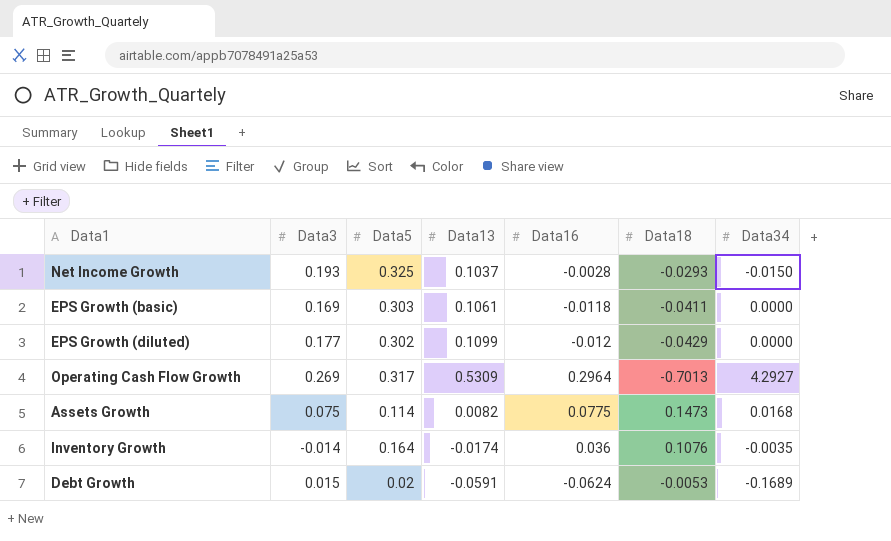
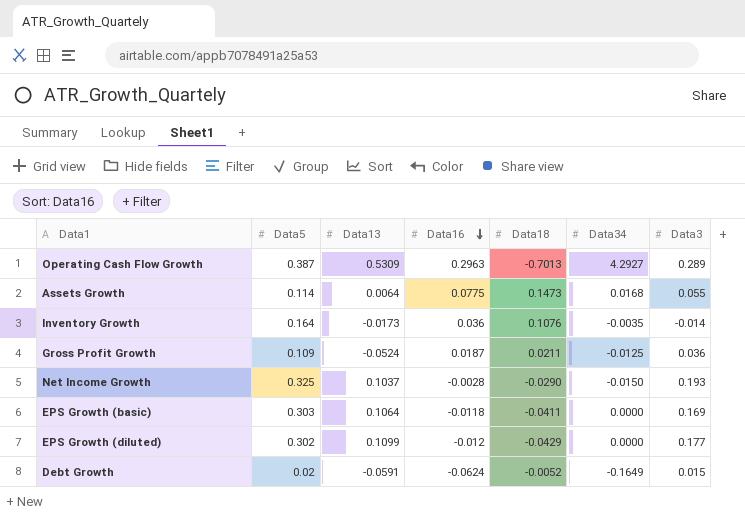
row order: none -> Data16 descending
column Data3 | position: 2 -> 7
Operating Cash Flow Growth | Data5: 0.317 -> 0.387
Operating Cash Flow Growth | Data16: 0.2964 -> 0.2963
Operating Cash Flow Growth | Data3: 0.269 -> 0.289
Assets Growth | Data13: 0.0082 -> 0.0064
Assets Growth | Data3: 0.075 -> 0.055
Inventory Growth | Data13: -0.0174 -> -0.0173
row Gross Profit Growth: none -> 0.109 | -0.0524 | 0.0187 | 0.0211 | -0.0125 | 0.036
Net Income Growth | Data18: -0.0293 -> -0.0290
EPS Growth (basic) | Data13: 0.1061 -> 0.1064
Debt Growth | Data18: -0.0053 -> -0.0052
Debt Growth | Data34: -0.1689 -> -0.1649

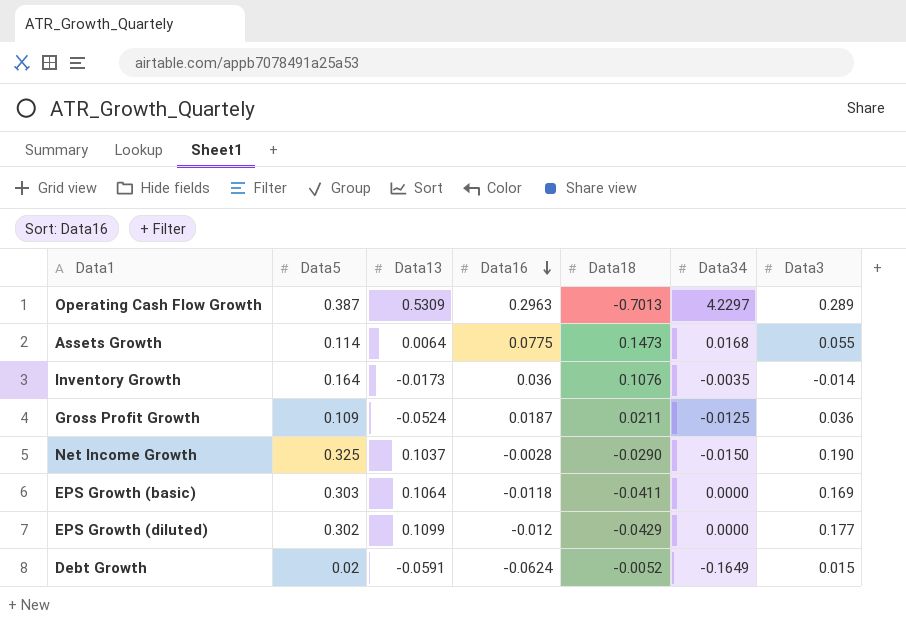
Operating Cash Flow Growth | Data34: 4.2927 -> 4.2297
Net Income Growth | Data3: 0.193 -> 0.190

